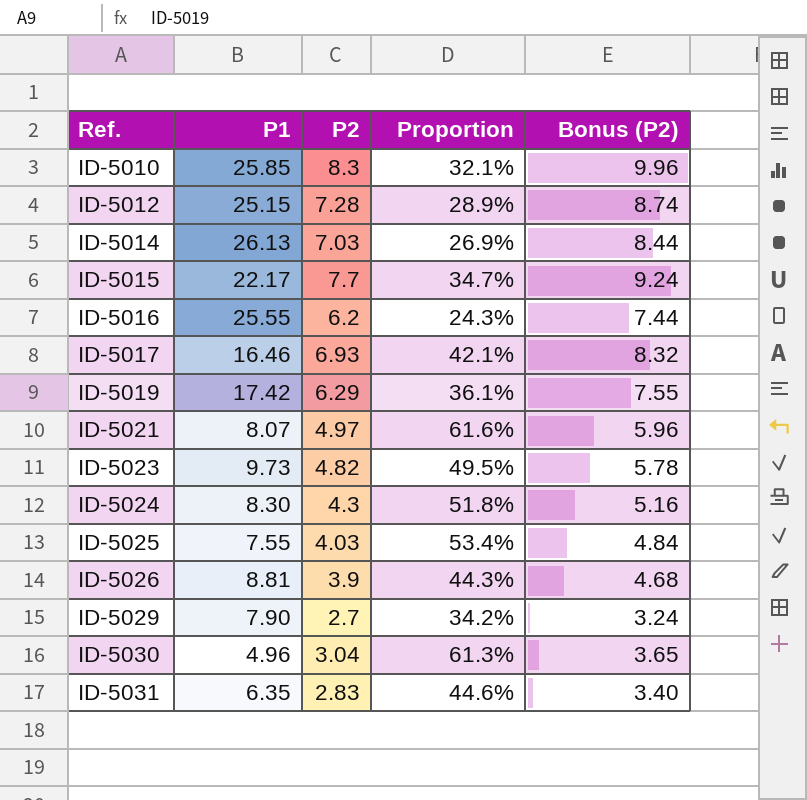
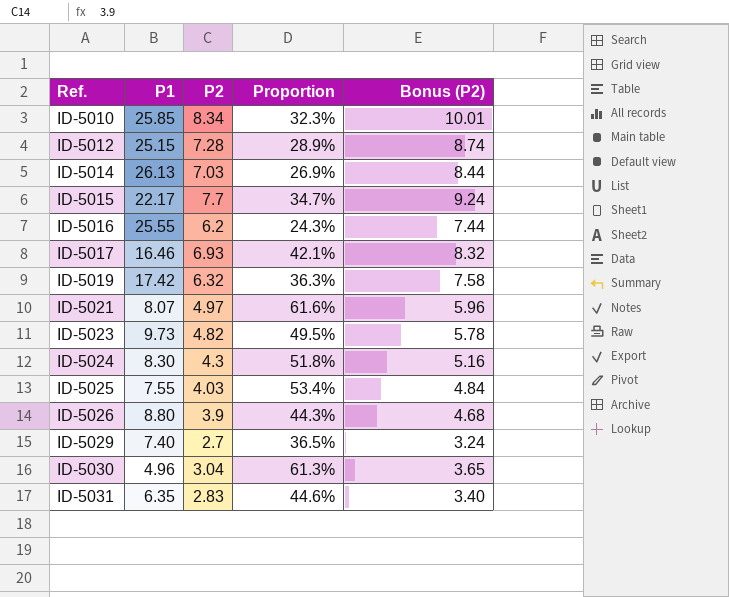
ID-5010 | P2: 8.3 -> 8.34
ID-5010 | Proportion: 32.1% -> 32.3%
ID-5010 | Bonus (P2): 9.96 -> 10.01
ID-5019 | P2: 6.29 -> 6.32
ID-5019 | Proportion: 36.1% -> 36.3%
ID-5019 | Bonus (P2): 7.55 -> 7.58
ID-5026 | P1: 8.81 -> 8.80
ID-5029 | P1: 7.90 -> 7.40
ID-5029 | Proportion: 34.2% -> 36.5%

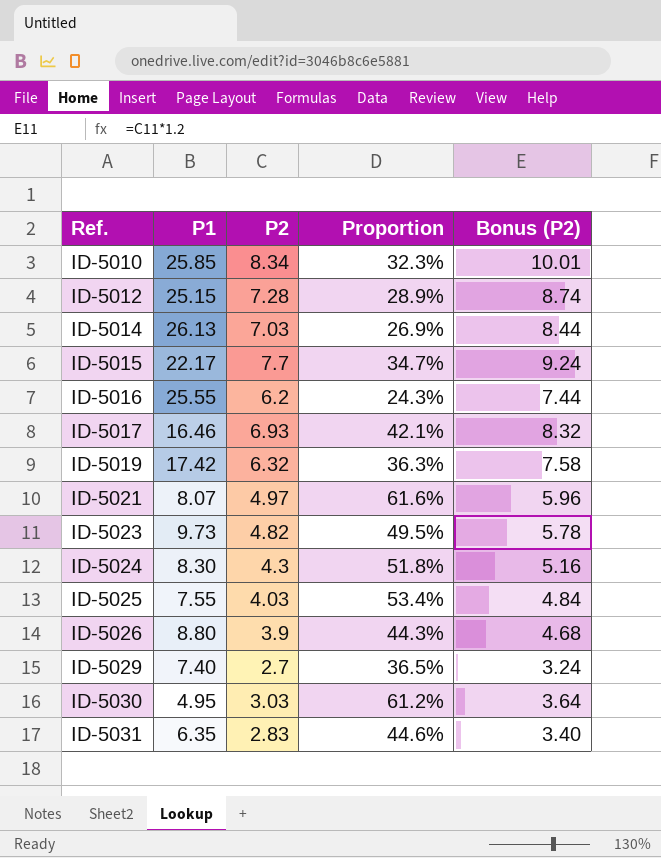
ID-5030 | P1: 4.96 -> 4.95
ID-5030 | P2: 3.04 -> 3.03
ID-5030 | Proportion: 61.3% -> 61.2%
ID-5030 | Bonus (P2): 3.65 -> 3.64

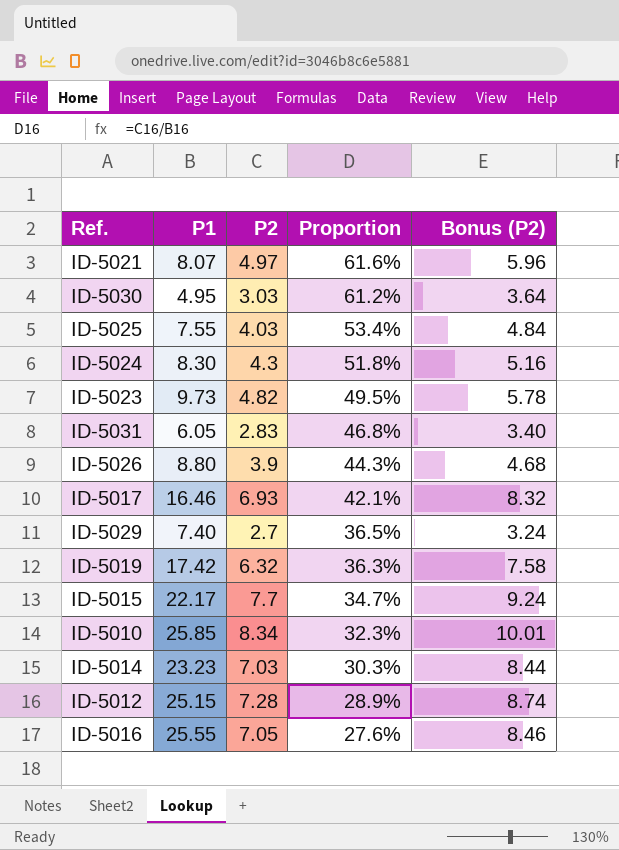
row order: Ref. ascending -> Proportion descending
ID-5031 | P1: 6.35 -> 6.05
ID-5031 | Proportion: 44.6% -> 46.8%
ID-5014 | P1: 26.13 -> 23.23
ID-5014 | Proportion: 26.9% -> 30.3%
ID-5016 | P2: 6.2 -> 7.05
ID-5016 | Proportion: 24.3% -> 27.6%
ID-5016 | Bonus (P2): 7.44 -> 8.46

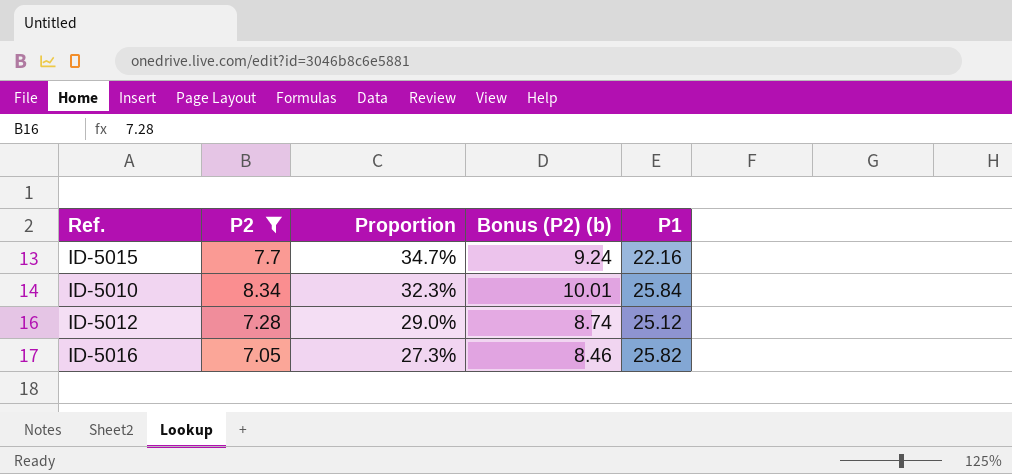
filter: none -> P2 >= 7.05
column name: Bonus (P2) -> Bonus (P2) (b)
column P1 | position: 2 -> 5
ID-5015 | P1: 22.17 -> 22.16
ID-5010 | P1: 25.85 -> 25.84
ID-5012 | Proportion: 28.9% -> 29.0%
ID-5012 | P1: 25.15 -> 25.12
ID-5016 | Proportion: 27.6% -> 27.3%
ID-5016 | P1: 25.55 -> 25.82

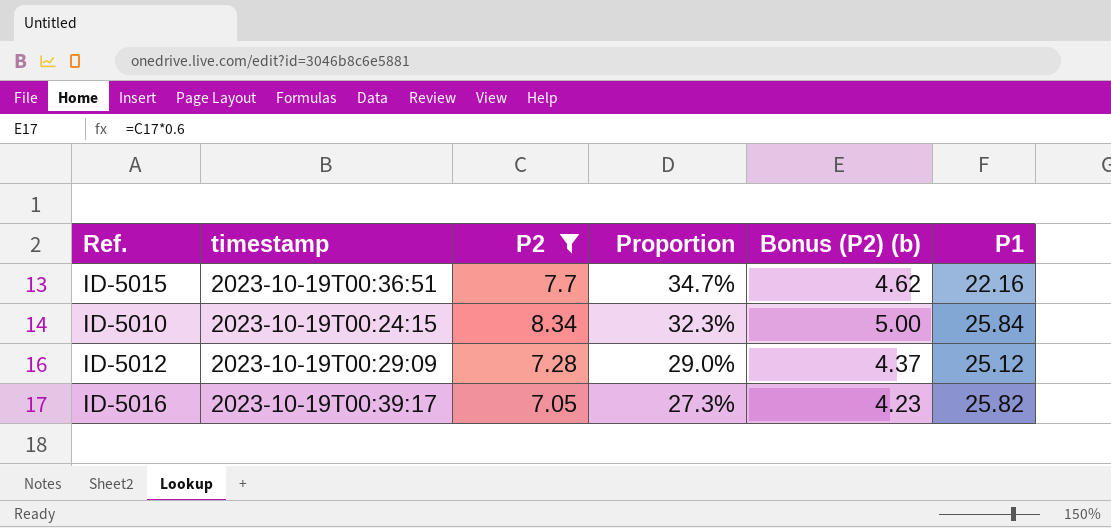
column timestamp | position: none -> 2
column Bonus (P2) (b) | formula: [P2] * 1.2 -> [P2] * 0.6

